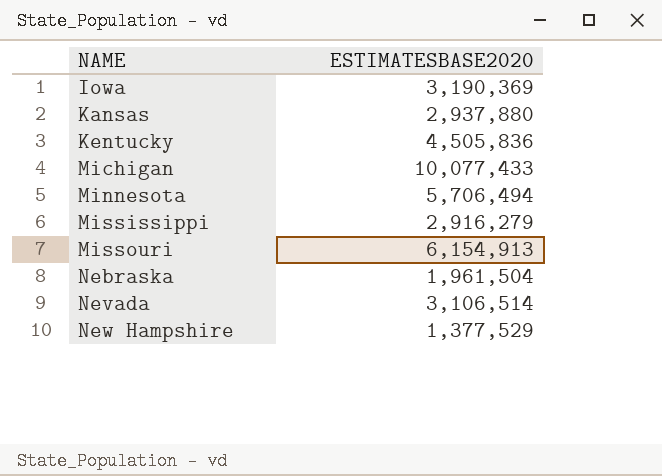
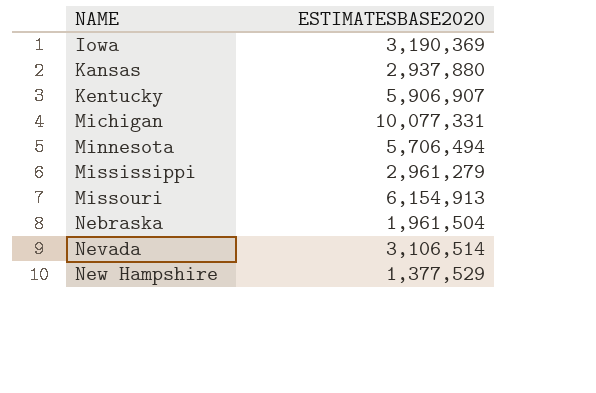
Kentucky | ESTIMATESBASE2020: 4,505,836 -> 5,906,907
Michigan | ESTIMATESBASE2020: 10,077,433 -> 10,077,331
Mississippi | ESTIMATESBASE2020: 2,916,279 -> 2,961,279

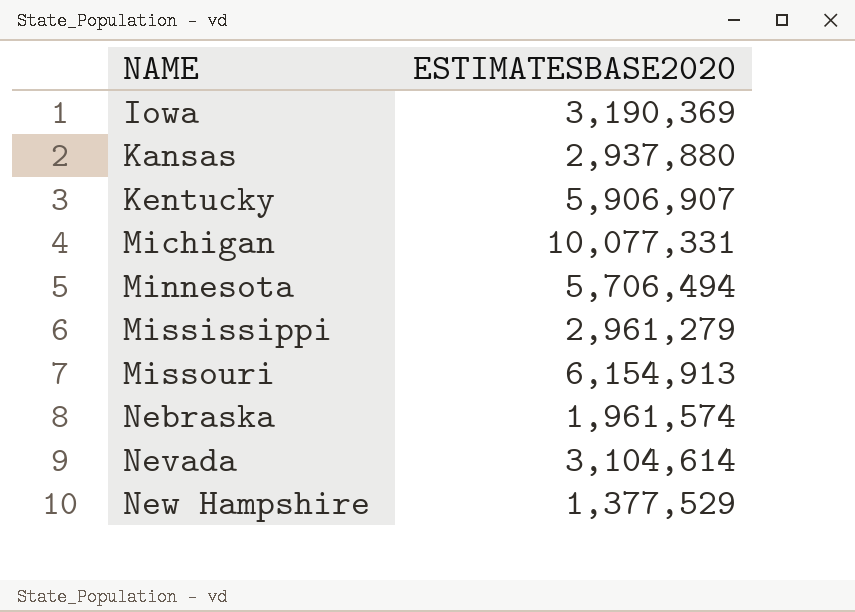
Nebraska | ESTIMATESBASE2020: 1,961,504 -> 1,961,574
Nevada | ESTIMATESBASE2020: 3,106,514 -> 3,104,614

